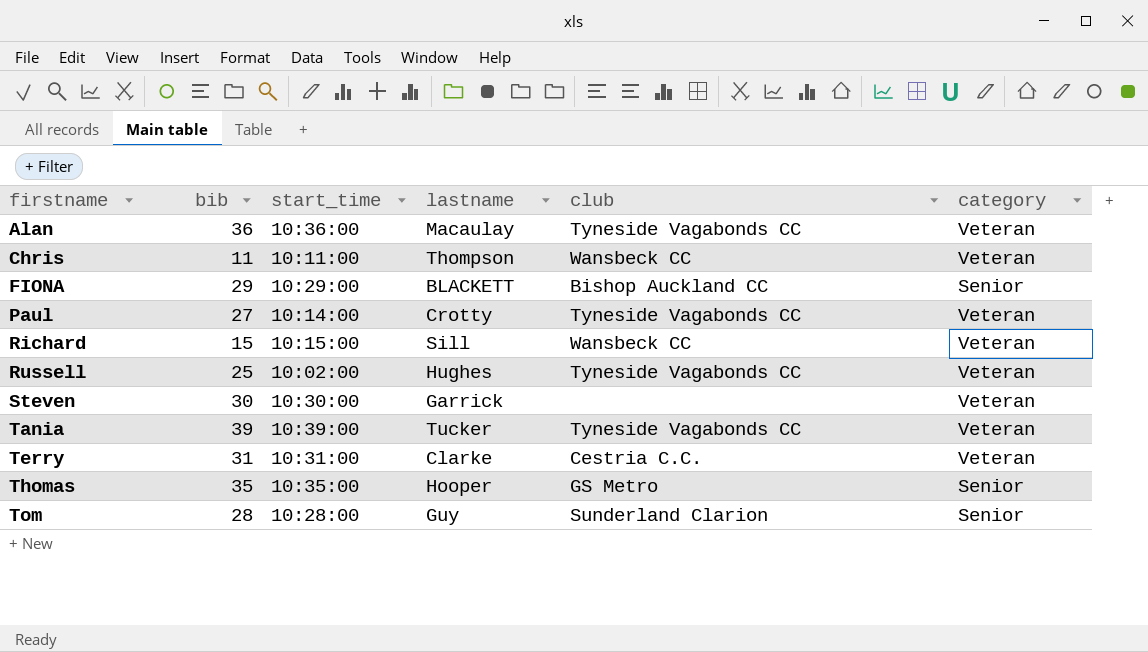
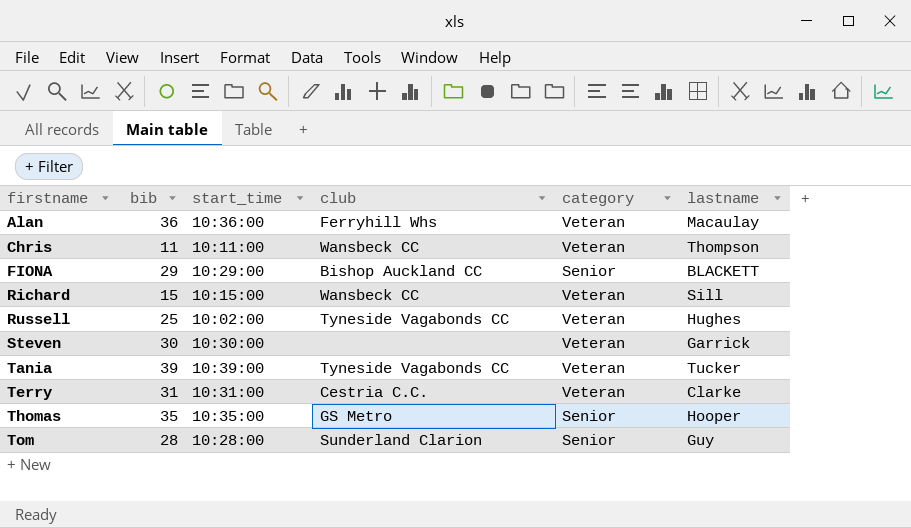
column lastname | position: 4 -> 6
row Paul: 27 | 10:14:00 | Crotty | Tyneside Vagabonds CC | Veteran -> none
Alan | club: Tyneside Vagabonds CC -> Ferryhill Whs

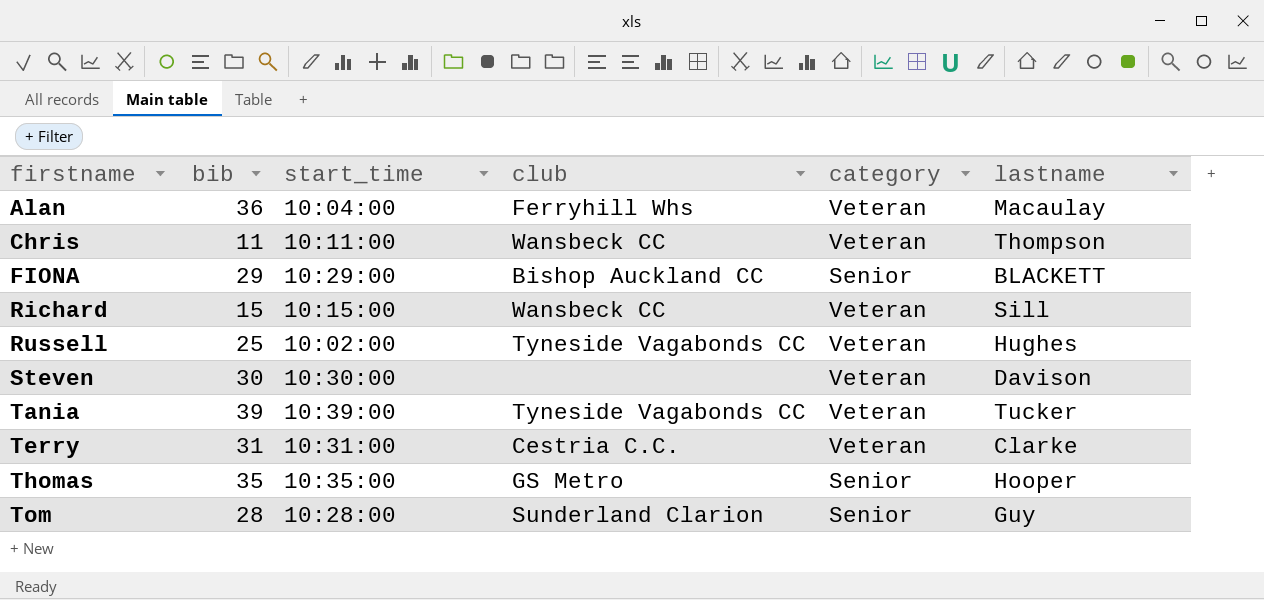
Alan | start_time: 10:36:00 -> 10:04:00
Steven | lastname: Garrick -> Davison

